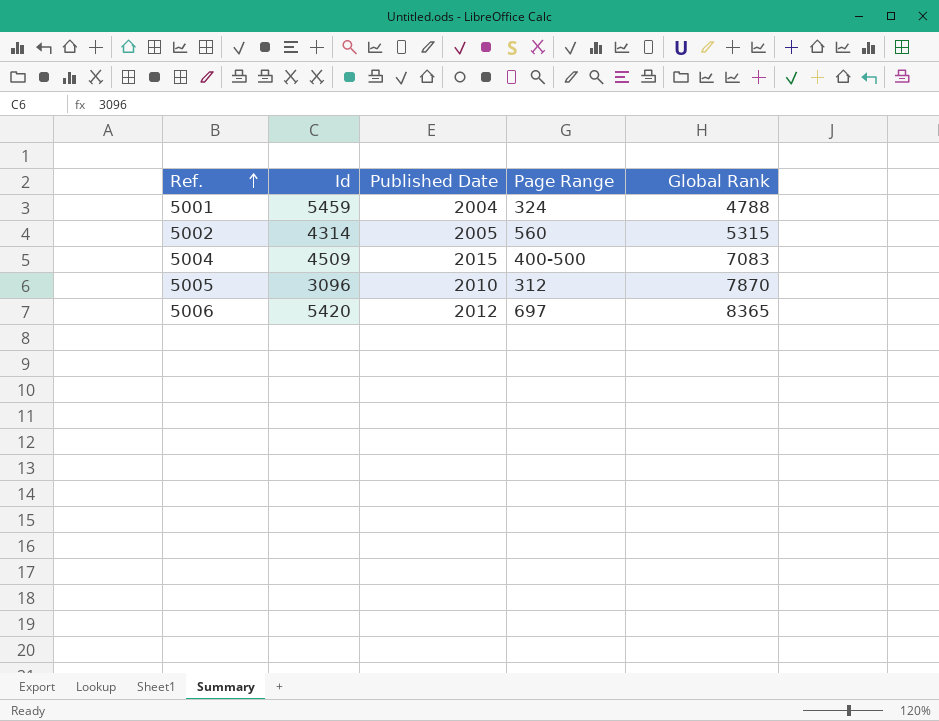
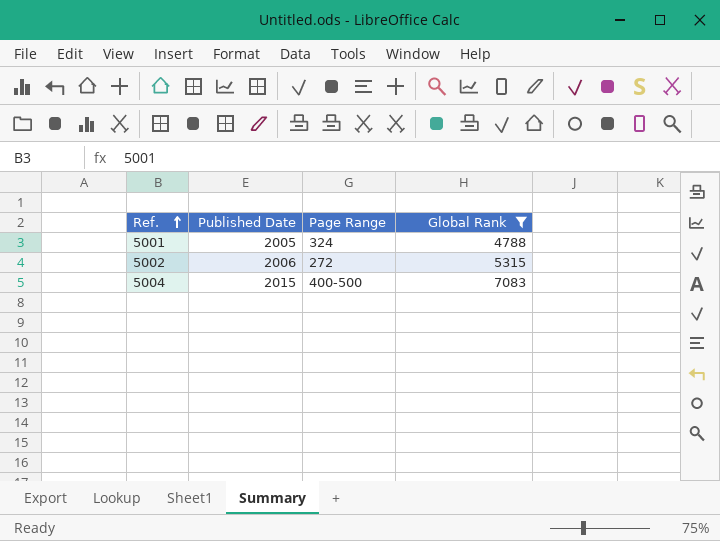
filter: none -> Global Rank <= 7083
column Id | position: 2 -> none
5001 | Published Date: 2004 -> 2005
5002 | Published Date: 2005 -> 2006
5002 | Page Range: 560 -> 272

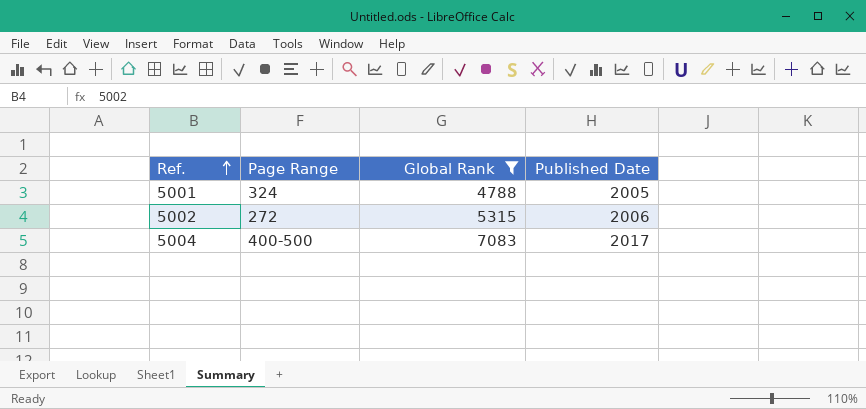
column Published Date | position: 2 -> 4
5004 | Published Date: 2015 -> 2017

